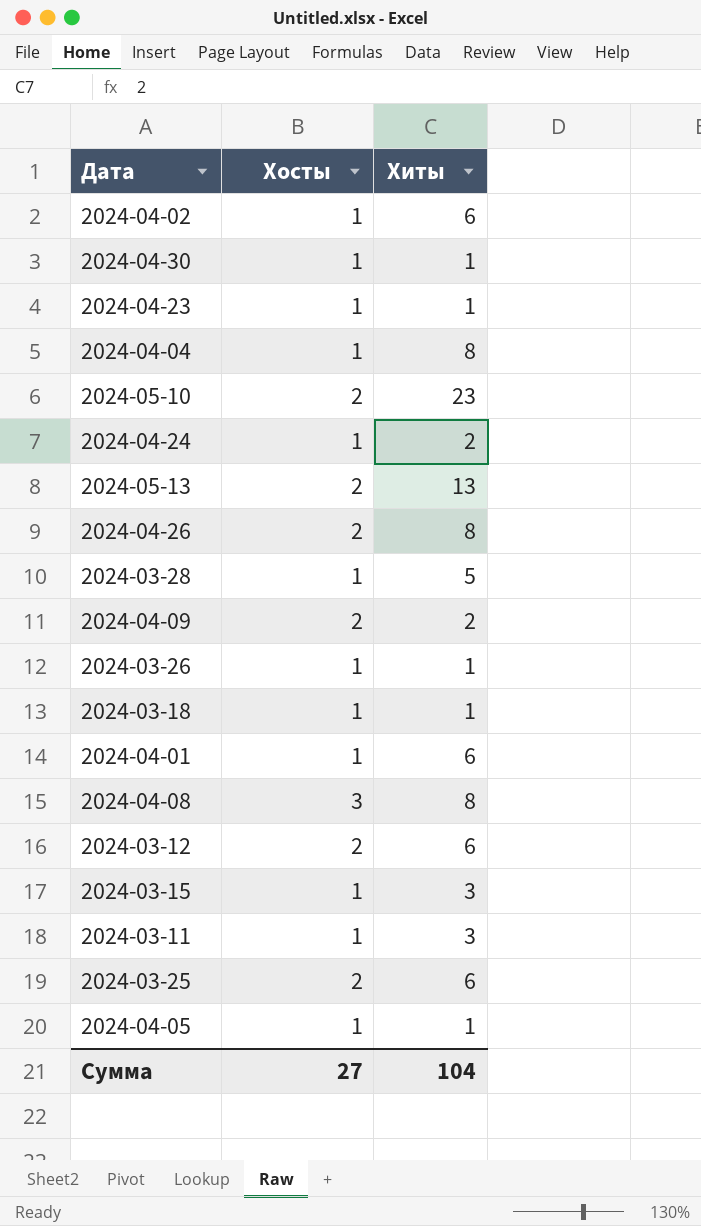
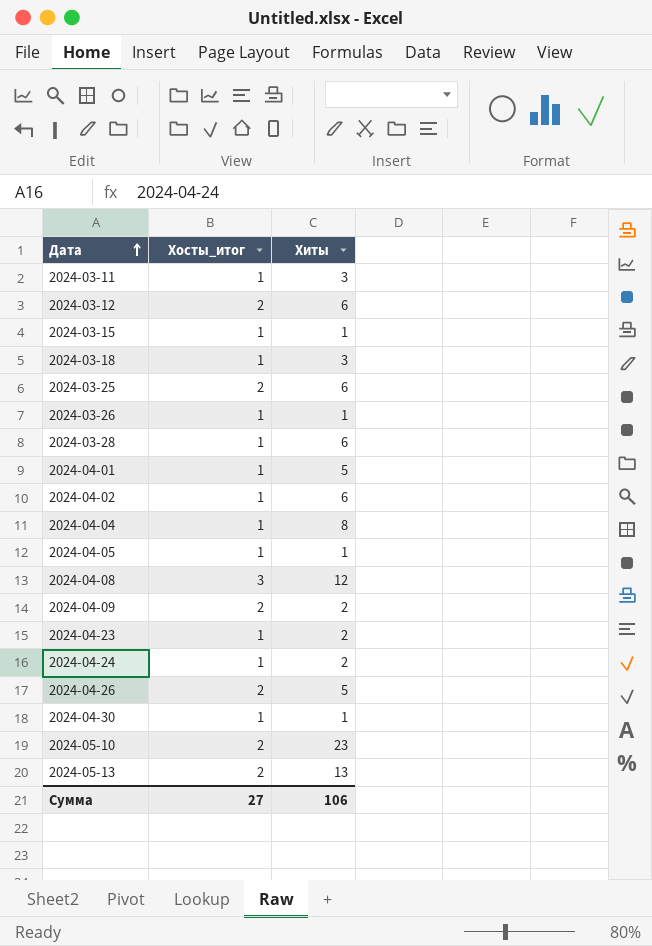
row order: none -> Дата ascending
column name: Хосты -> Хосты_итог
2024-03-15 | Хиты: 3 -> 1
2024-03-18 | Хиты: 1 -> 3
2024-03-28 | Хиты: 5 -> 6
2024-04-01 | Хиты: 6 -> 5
2024-04-08 | Хиты: 8 -> 12
2024-04-23 | Хиты: 1 -> 2
2024-04-26 | Хиты: 8 -> 5
Сумма | Хиты: 104 -> 106

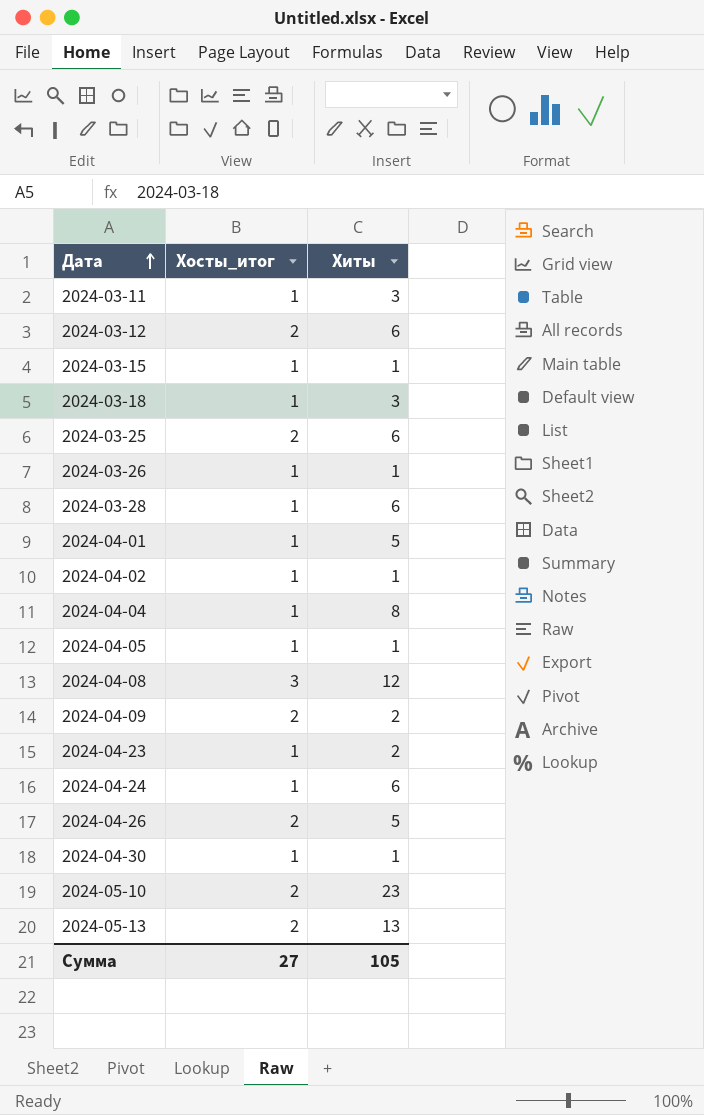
2024-04-02 | Хиты: 6 -> 1
2024-04-24 | Хиты: 2 -> 6
Сумма | Хиты: 106 -> 105

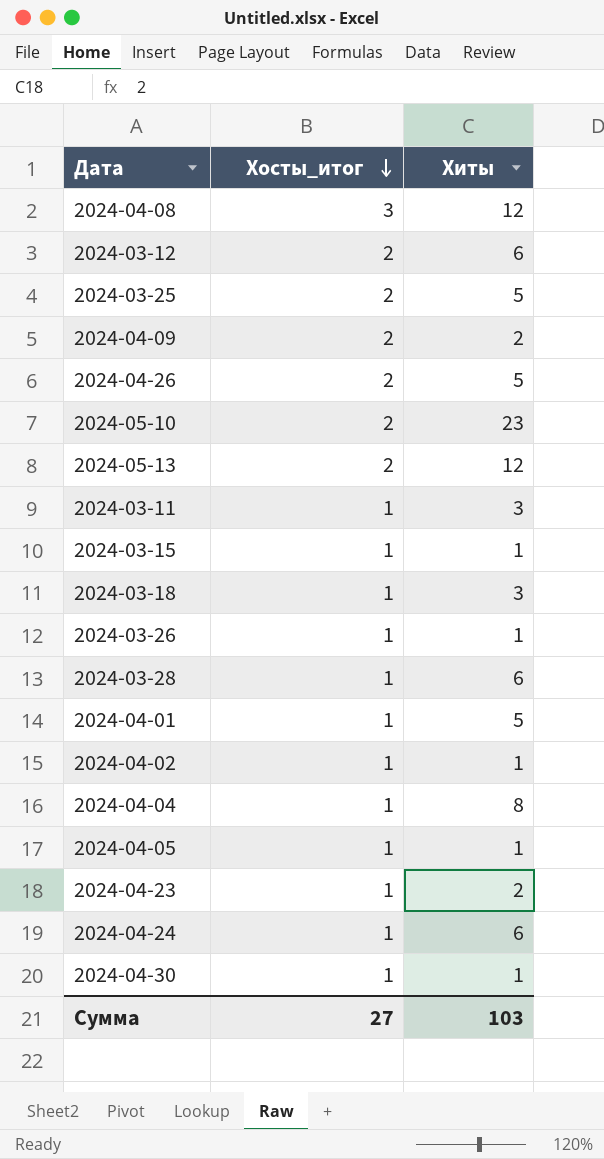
row order: Дата ascending -> Хосты_итог descending
2024-03-25 | Хиты: 6 -> 5
2024-05-13 | Хиты: 13 -> 12
Сумма | Хиты: 105 -> 103

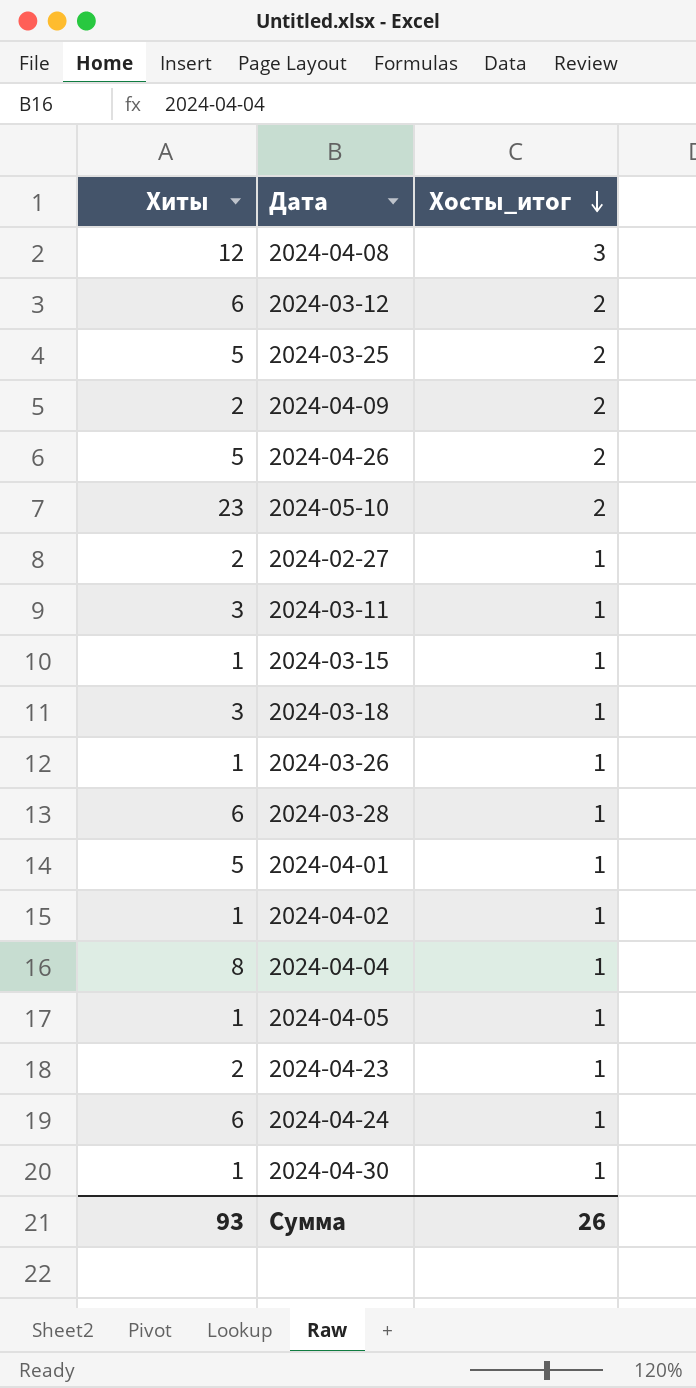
column Хиты | position: 3 -> 1
row 2024-05-13: 2 | 12 -> none
row 2024-02-27: none -> 2 | 1
Сумма | Хиты: 103 -> 93
Сумма | Хосты_итог: 27 -> 26

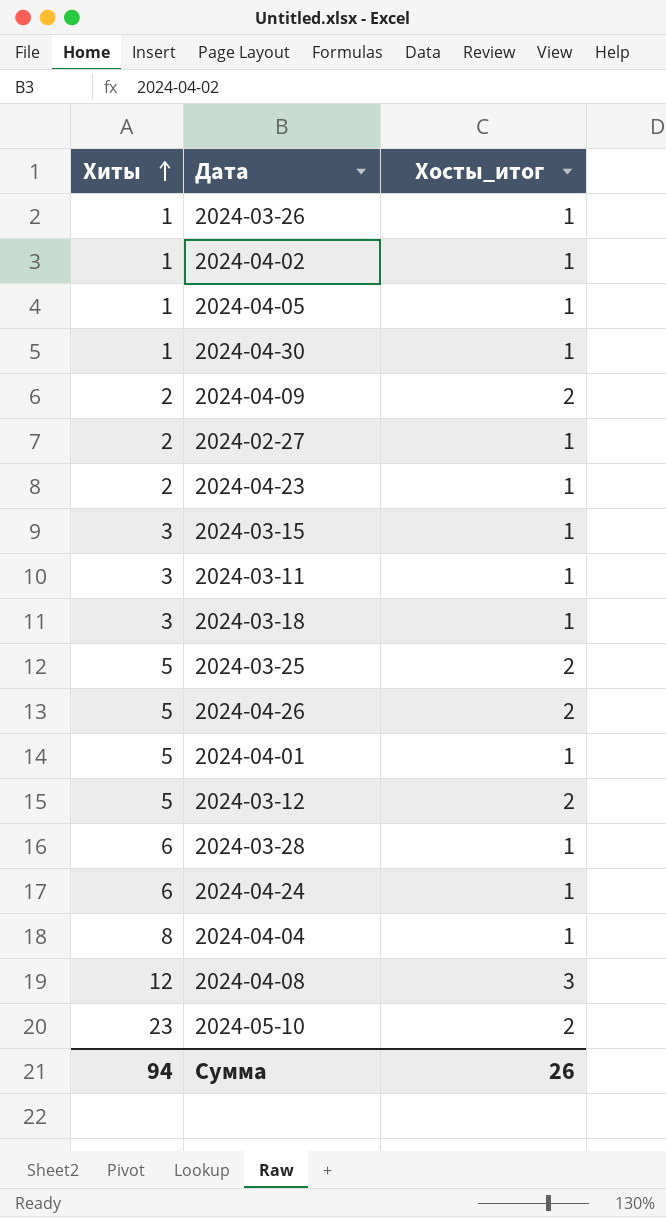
row order: Хосты_итог descending -> Хиты ascending
2024-03-15 | Хиты: 1 -> 3
2024-03-12 | Хиты: 6 -> 5
Сумма | Хиты: 93 -> 94

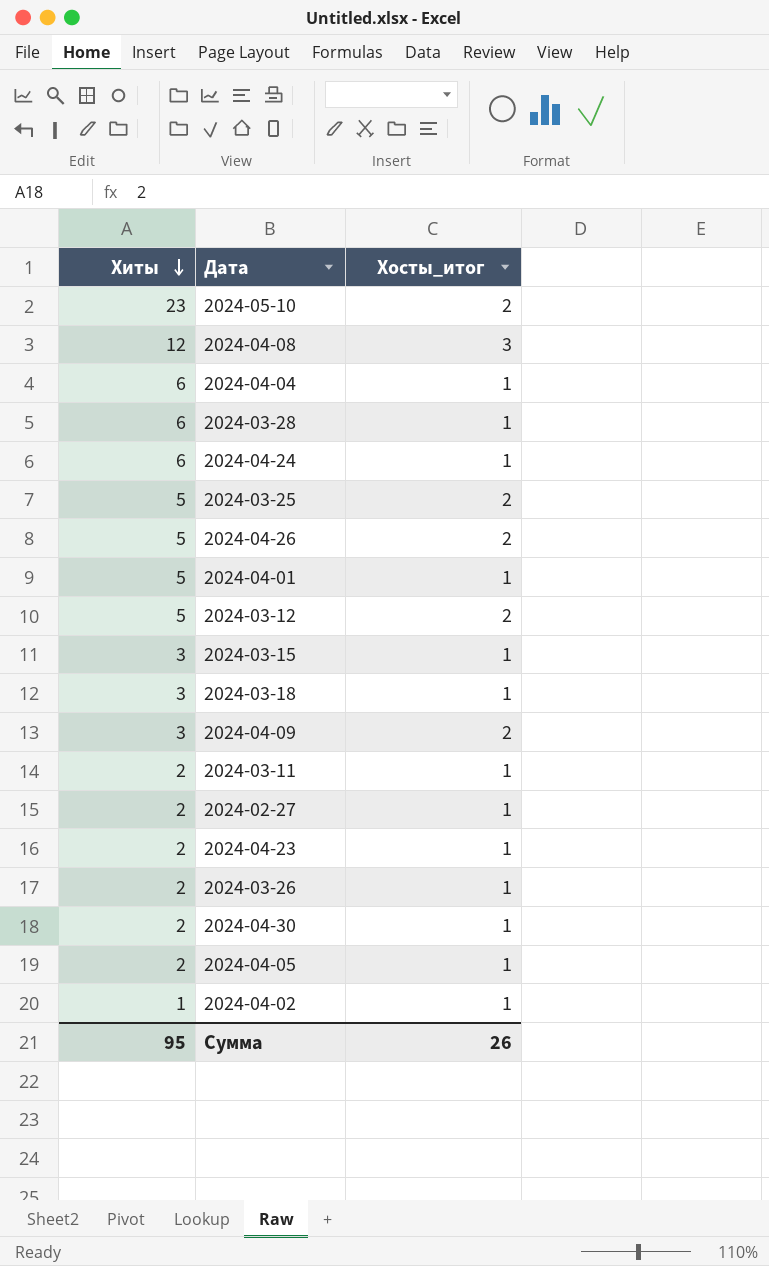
row order: Хиты ascending -> Хиты descending
2024-04-04 | Хиты: 8 -> 6
2024-04-09 | Хиты: 2 -> 3
2024-03-11 | Хиты: 3 -> 2
2024-03-26 | Хиты: 1 -> 2
2024-04-30 | Хиты: 1 -> 2
2024-04-05 | Хиты: 1 -> 2
Сумма | Хиты: 94 -> 95

